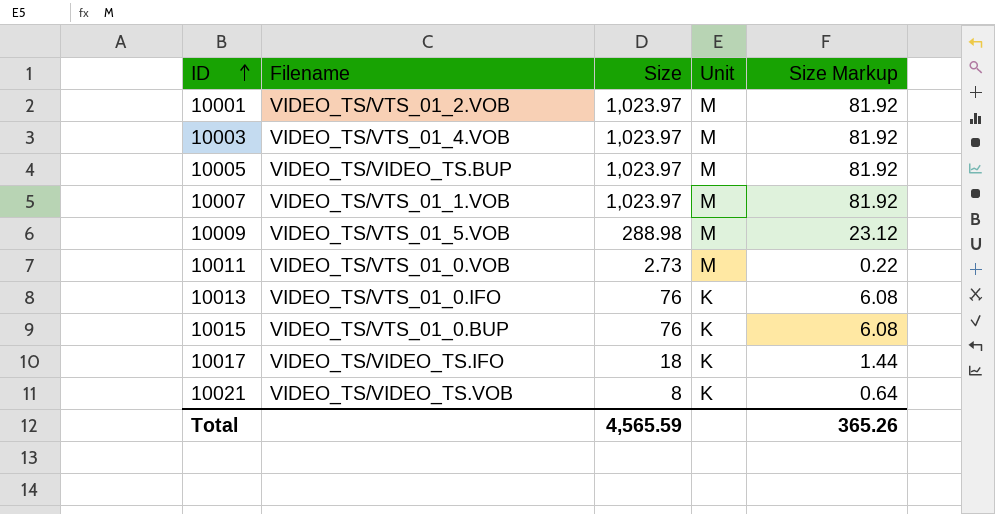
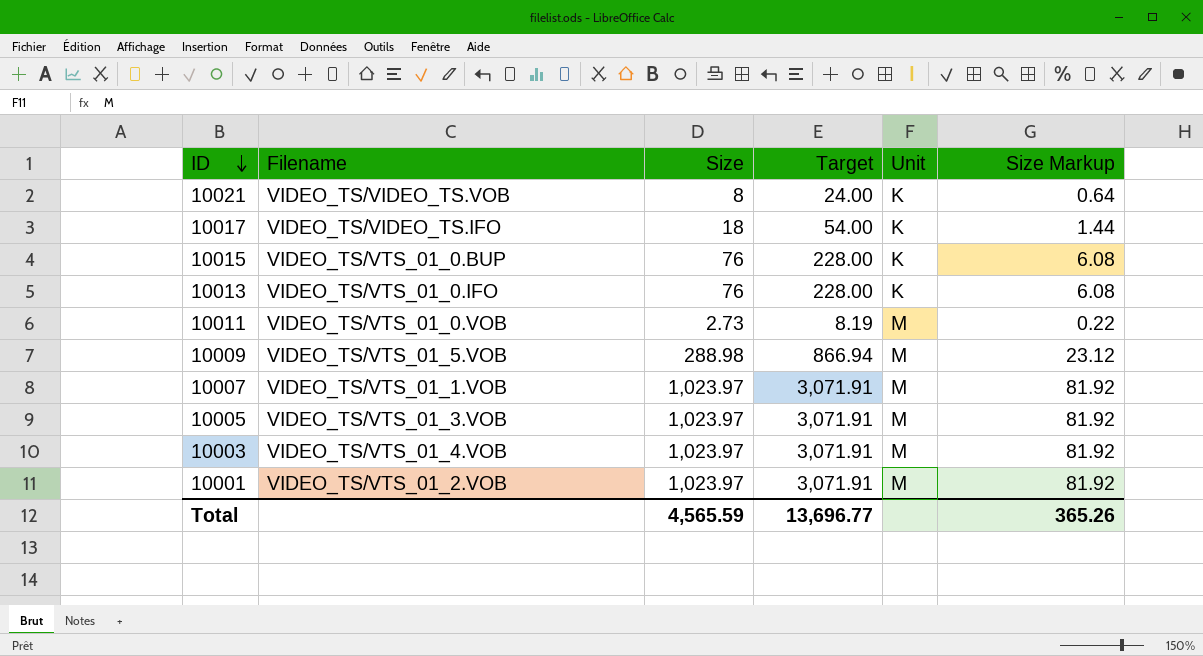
row order: ID ascending -> ID descending
column Target | formula: none -> [Size] * 3
10005 | Filename: VIDEO_TS/VIDEO_TS.BUP -> VIDEO_TS/VTS_01_3.VOB

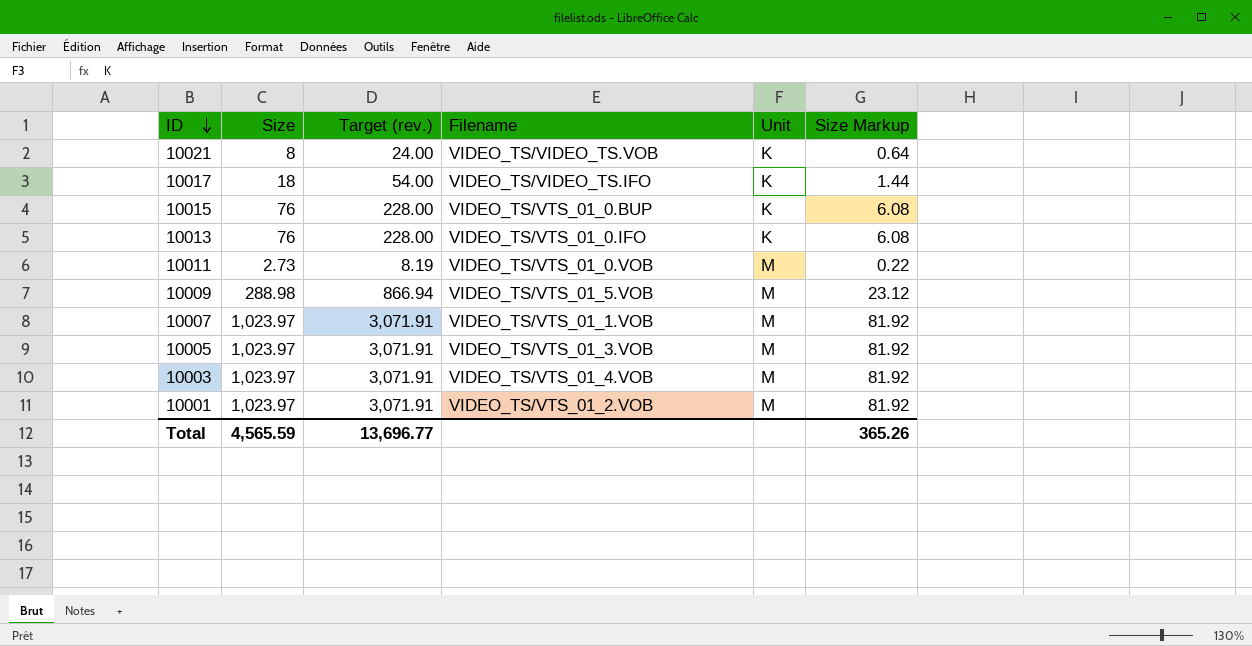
column name: Target -> Target (rev.)
column Filename | position: 2 -> 4

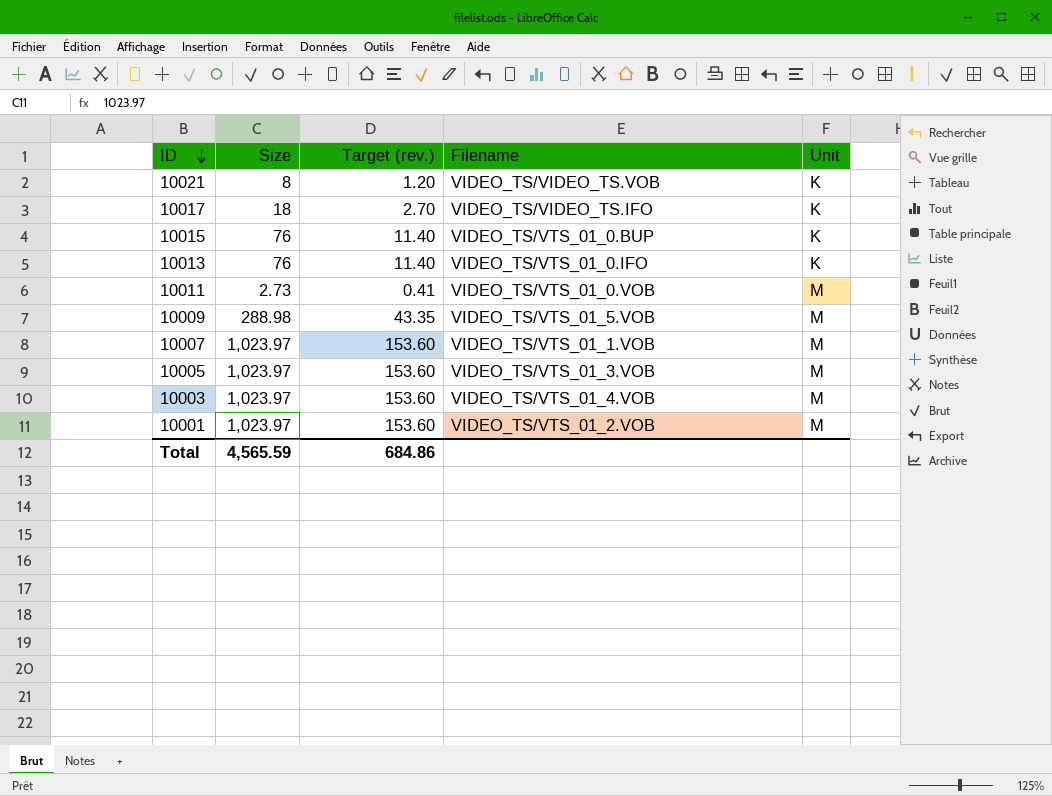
column Size Markup | formula: [Size] * 0.08 -> none
column Target (rev.) | formula: [Size] * 3 -> [Size] * 0.15
Total | Target (rev.): 13,696.77 -> 684.86

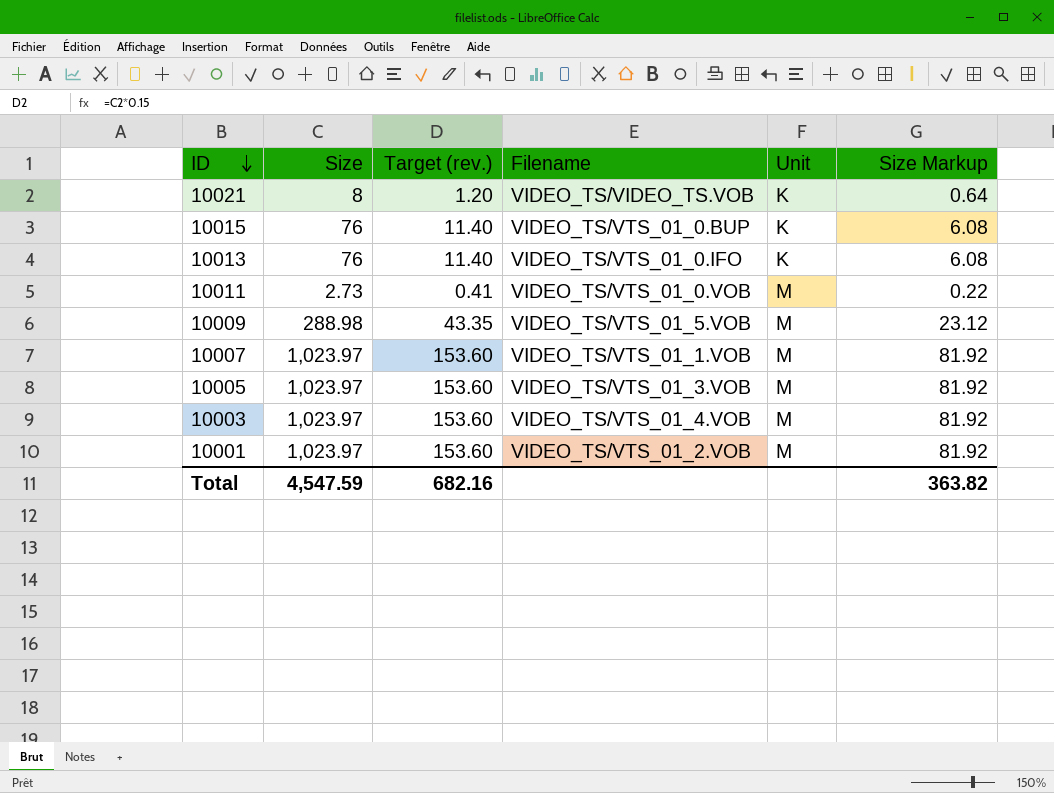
column Size Markup | formula: none -> [Size] * 0.08
row 10017: 18 | 2.70 | VIDEO_TS/VIDEO_TS.IFO | K -> none
Total | Size: 4,565.59 -> 4,547.59
Total | Target (rev.): 684.86 -> 682.16

